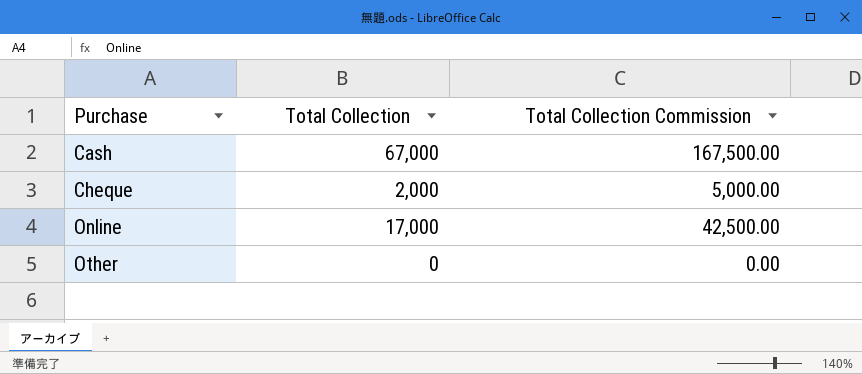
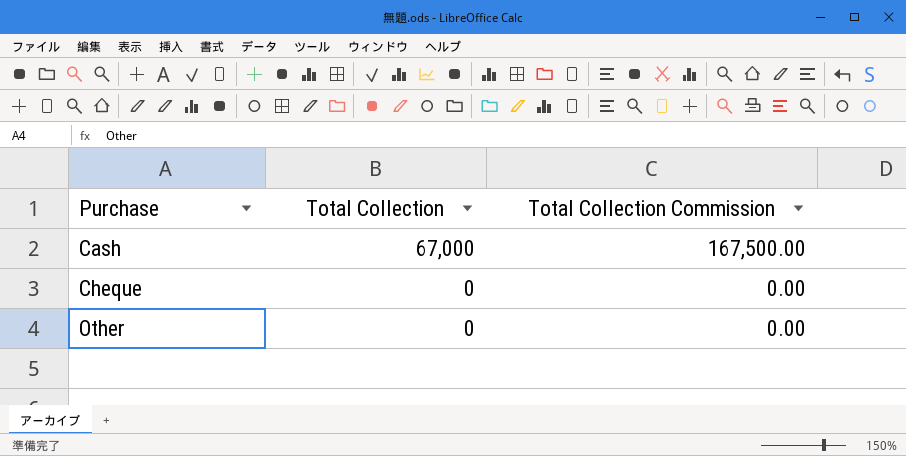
row Online: 17,000 | 42,500.00 -> none
Cheque | Total Collection: 2,000 -> 0
Cheque | Total Collection Commission: 5,000.00 -> 0.00

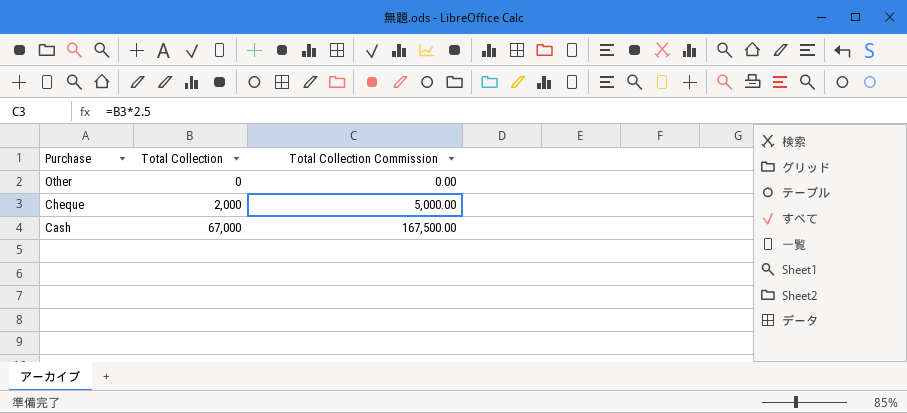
row order: Purchase ascending -> Purchase descending
Cheque | Total Collection: 0 -> 2,000
Cheque | Total Collection Commission: 0.00 -> 5,000.00

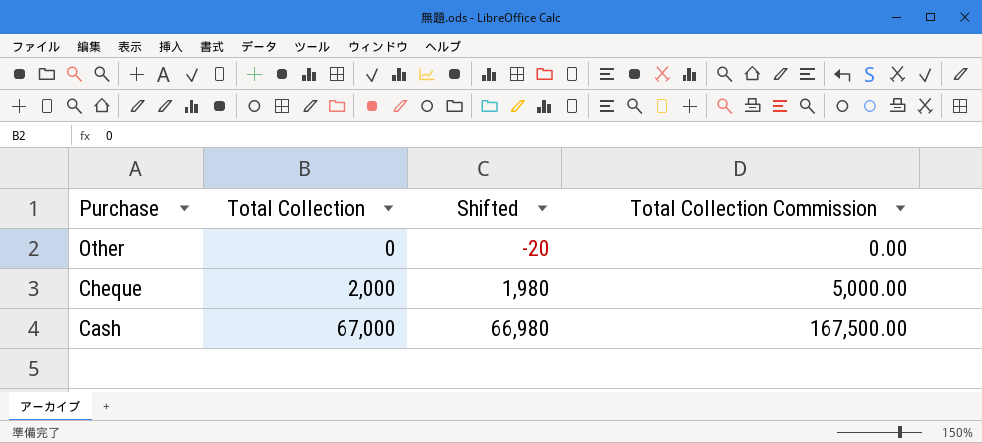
column Shifted | formula: none -> [Total Collection] - 20

